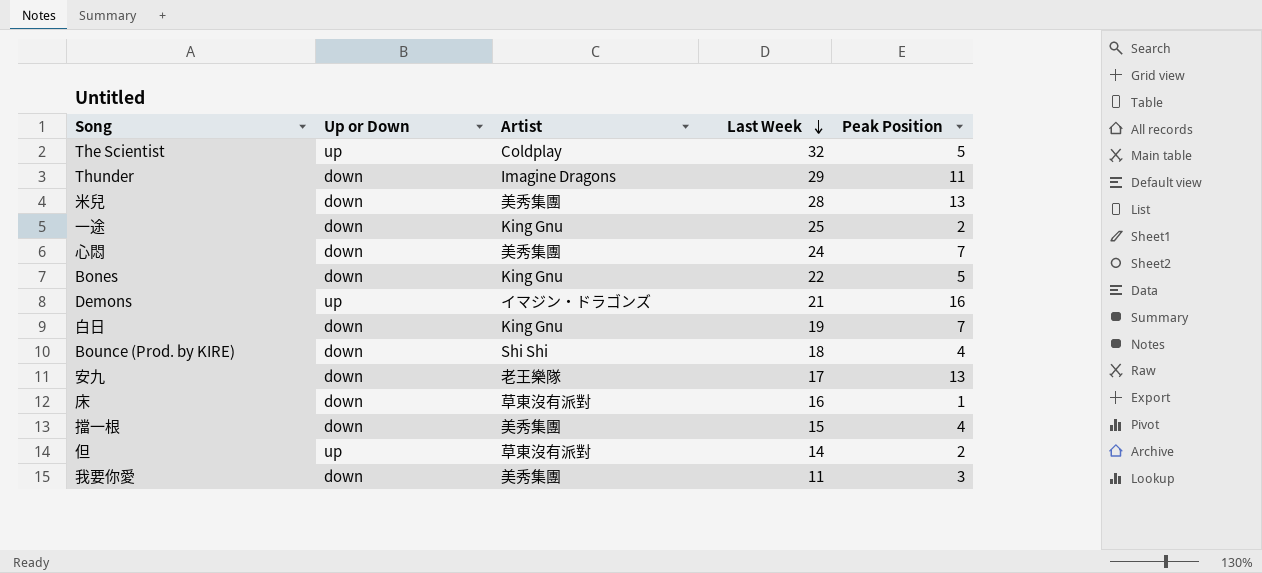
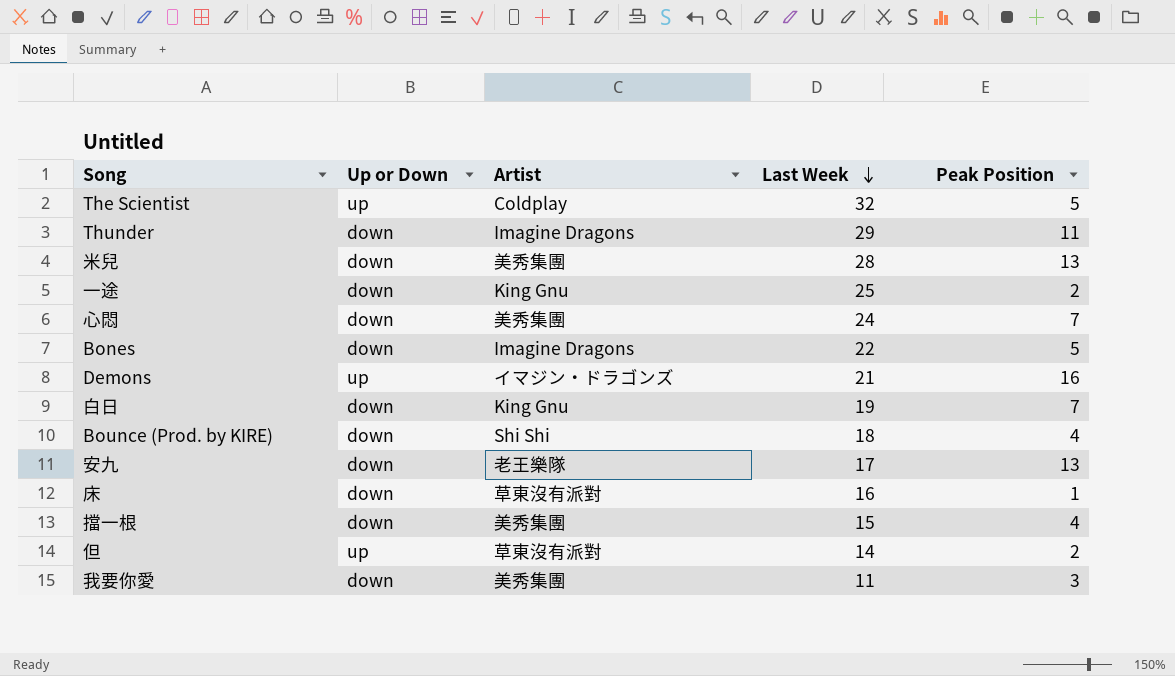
Bones | Artist: King Gnu -> Imagine Dragons

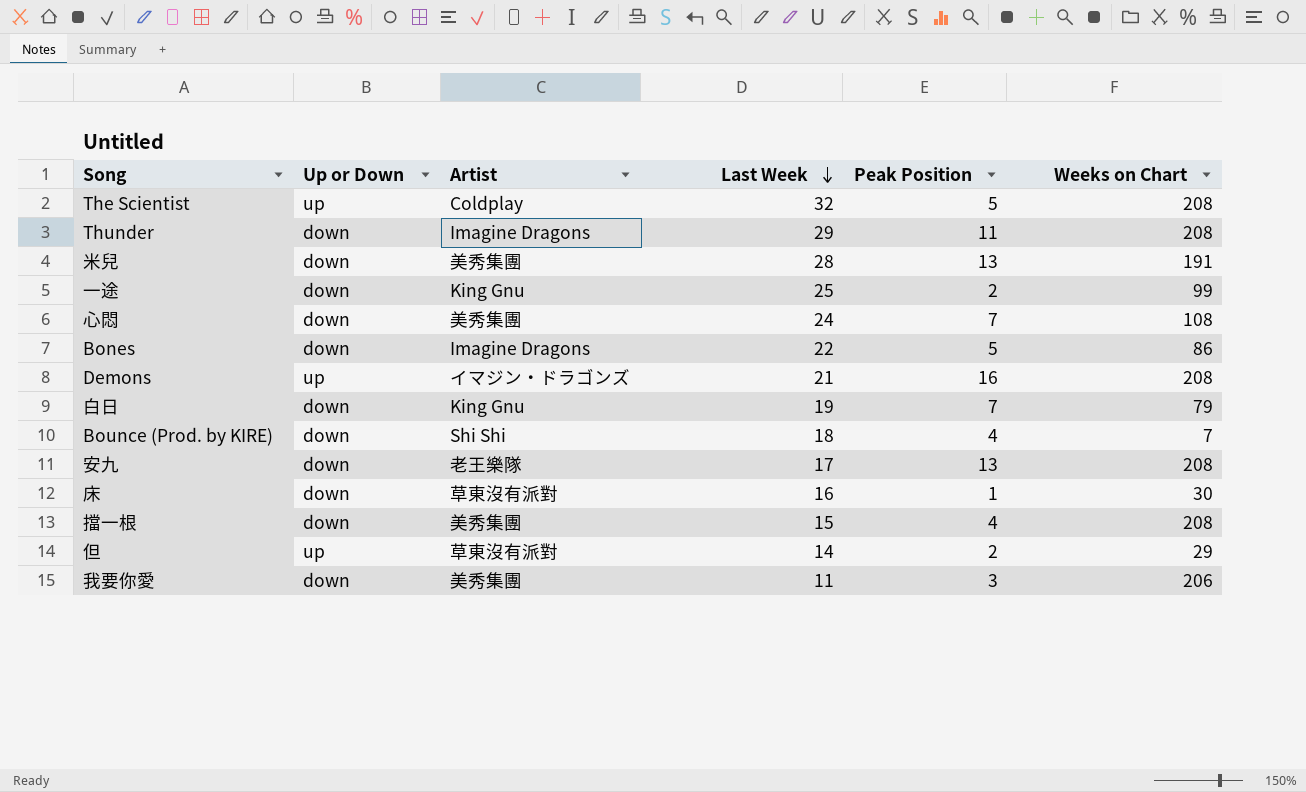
column Weeks on Chart | position: none -> 6

